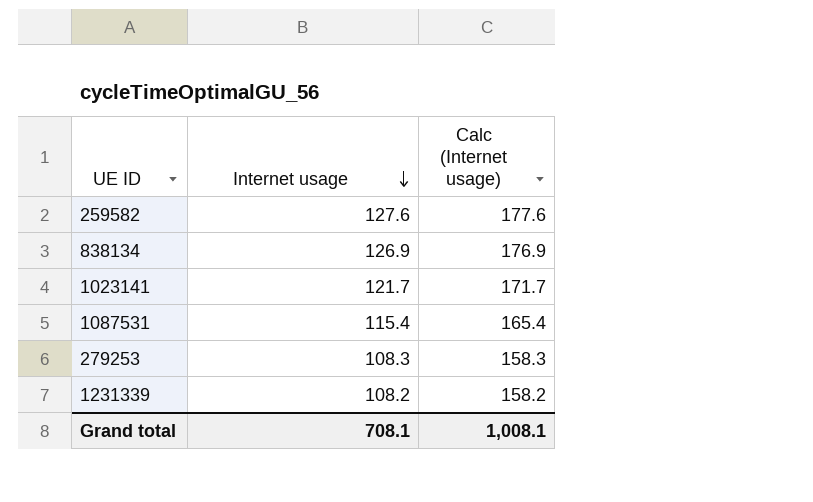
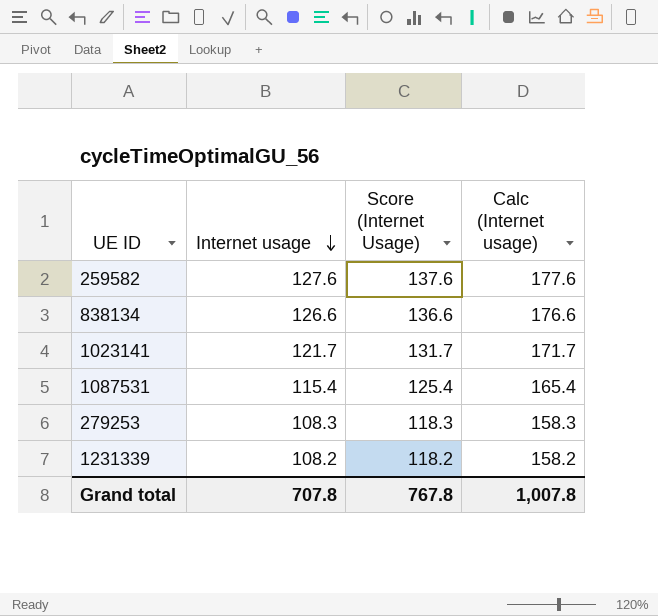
column Score (Internet Usage) | formula: none -> [Internet usage] + 10
838134 | Internet usage: 126.9 -> 126.6
838134 | Calc (Internet usage): 176.9 -> 176.6
Grand total | Internet usage: 708.1 -> 707.8
Grand total | Calc (Internet usage): 1,008.1 -> 1,007.8

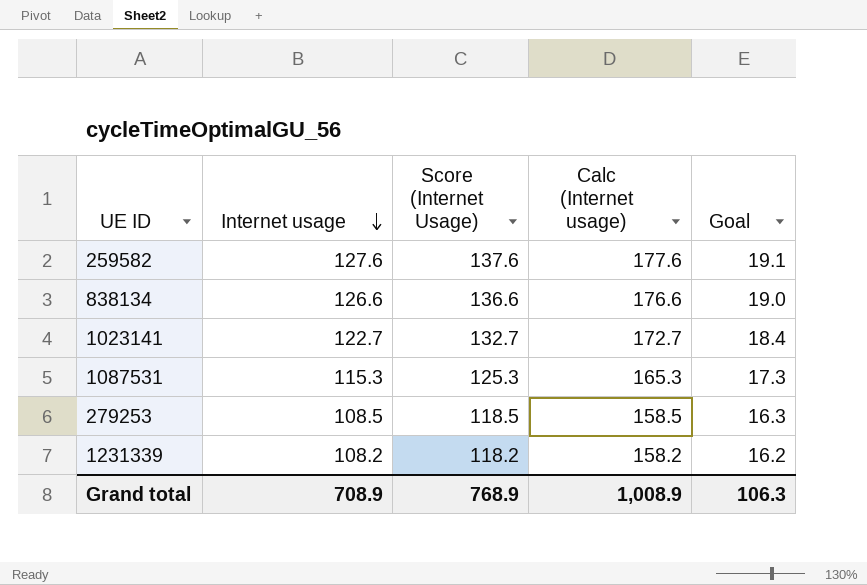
column Goal | formula: none -> [Internet usage] * 0.15
1023141 | Internet usage: 121.7 -> 122.7
1023141 | Score (Internet Usage): 131.7 -> 132.7
1023141 | Calc (Internet usage): 171.7 -> 172.7
1087531 | Internet usage: 115.4 -> 115.3
1087531 | Score (Internet Usage): 125.4 -> 125.3
1087531 | Calc (Internet usage): 165.4 -> 165.3
279253 | Internet usage: 108.3 -> 108.5
279253 | Score (Internet Usage): 118.3 -> 118.5
279253 | Calc (Internet usage): 158.3 -> 158.5
Grand total | Internet usage: 707.8 -> 708.9
Grand total | Score (Internet Usage): 767.8 -> 768.9
Grand total | Calc (Internet usage): 1,007.8 -> 1,008.9

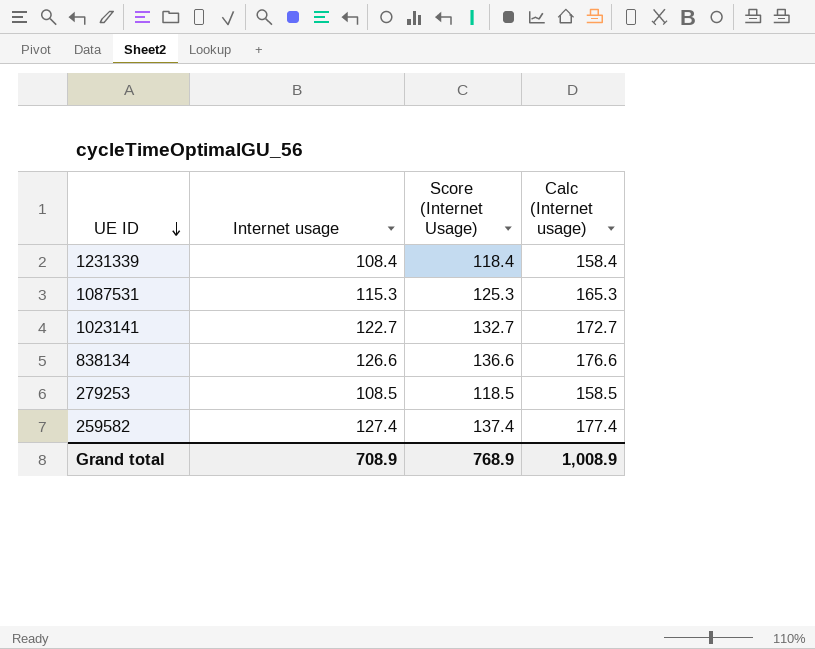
row order: Internet usage descending -> UE ID descending
column Goal | formula: [Internet usage] * 0.15 -> none
1231339 | Internet usage: 108.2 -> 108.4
1231339 | Score (Internet Usage): 118.2 -> 118.4
1231339 | Calc (Internet usage): 158.2 -> 158.4
259582 | Internet usage: 127.6 -> 127.4
259582 | Score (Internet Usage): 137.6 -> 137.4
259582 | Calc (Internet usage): 177.6 -> 177.4

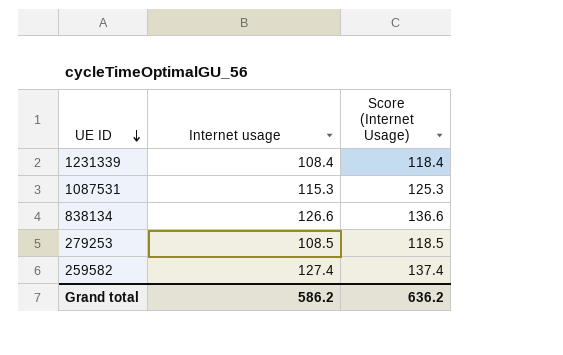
column Calc (Internet usage) | formula: [Internet usage] + 50 -> none
row 1023141: 122.7 | 132.7 | 172.7 -> none
Grand total | Internet usage: 708.9 -> 586.2
Grand total | Score (Internet Usage): 768.9 -> 636.2

